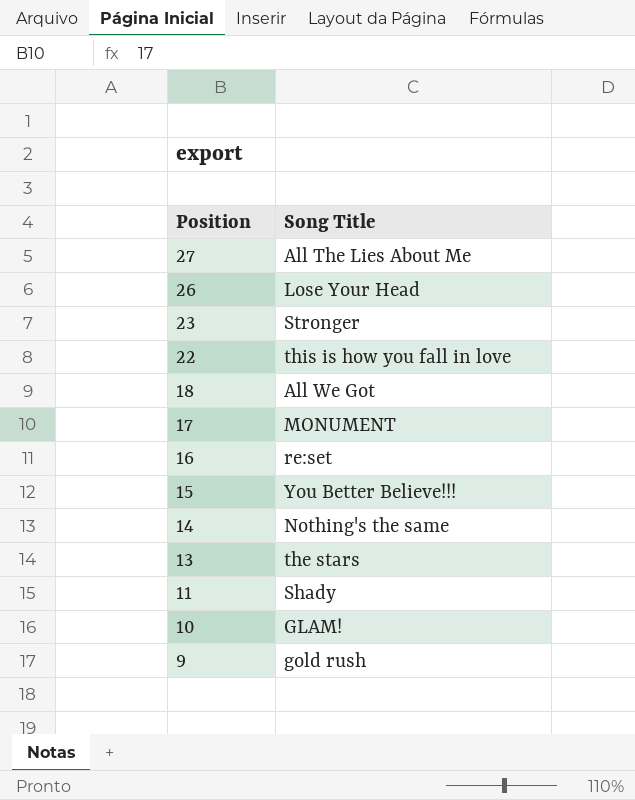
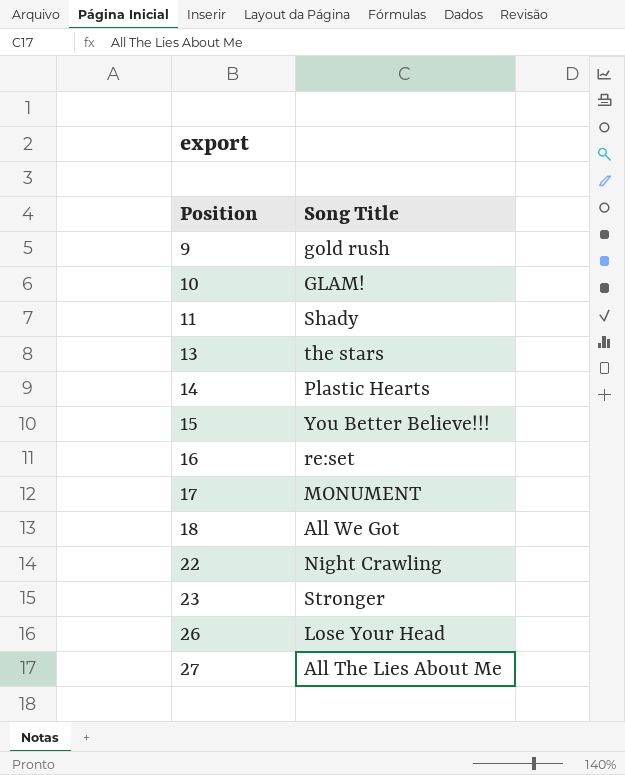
row order: Position descending -> Position ascending
14 | Song Title: Nothing's the same -> Plastic Hearts
22 | Song Title: this is how you fall in love -> Night Crawling

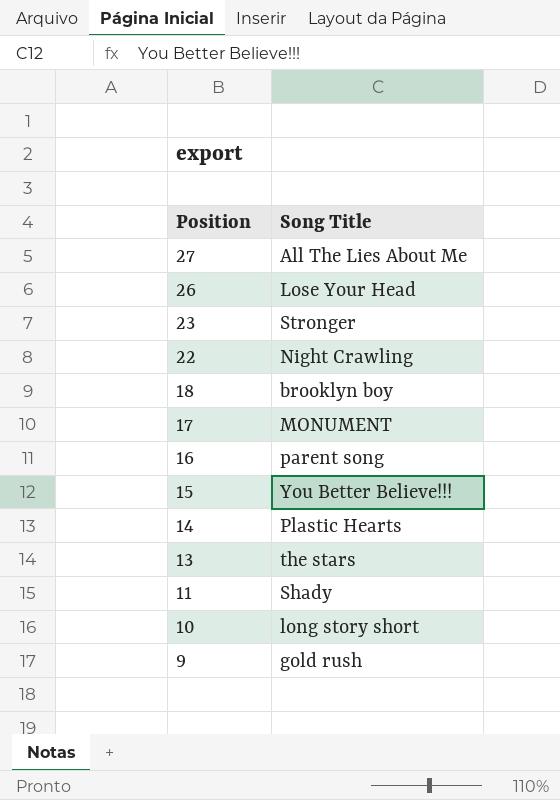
row order: Position ascending -> Position descending
18 | Song Title: All We Got -> brooklyn boy
16 | Song Title: re:set -> parent song
10 | Song Title: GLAM! -> long story short

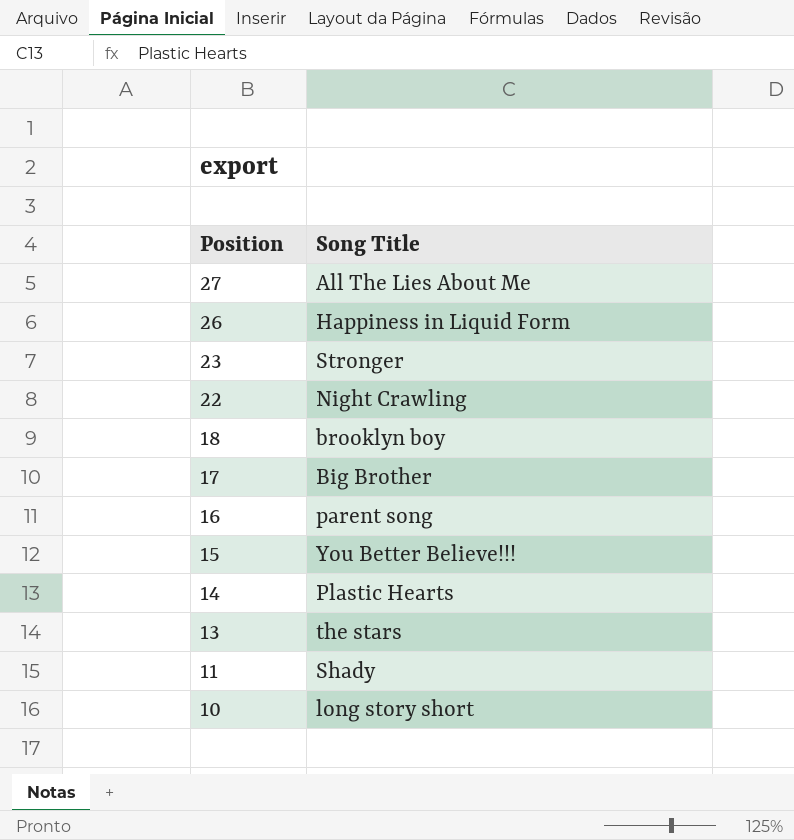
row 9: gold rush -> none
26 | Song Title: Lose Your Head -> Happiness in Liquid Form
17 | Song Title: MONUMENT -> Big Brother

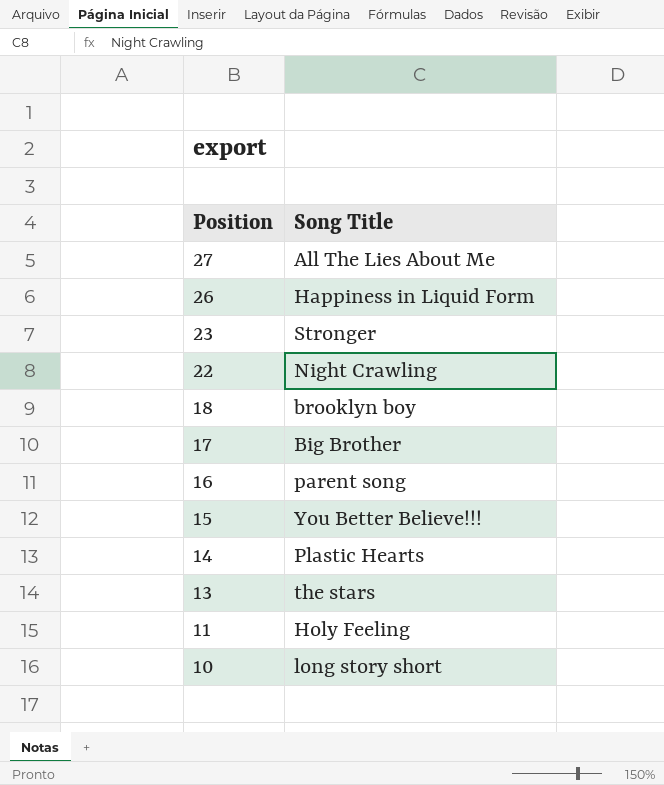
11 | Song Title: Shady -> Holy Feeling

